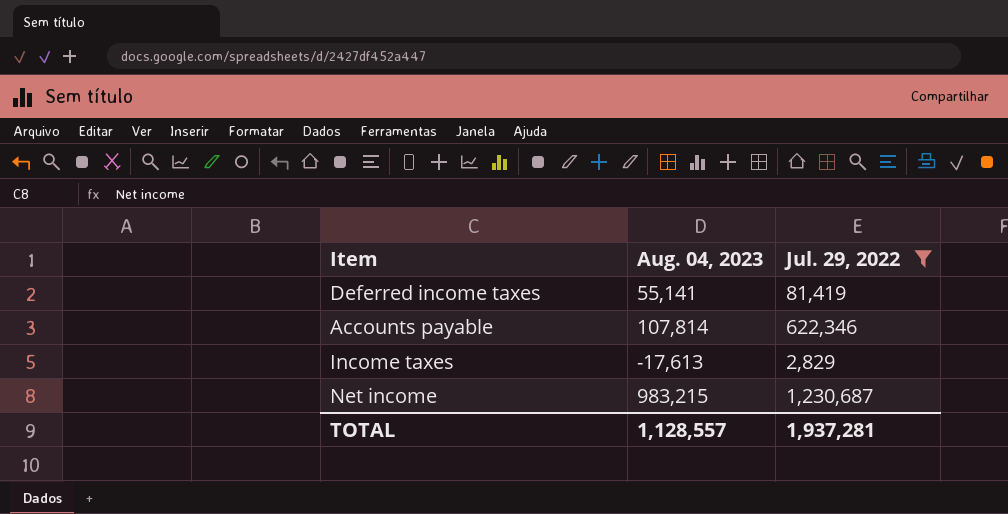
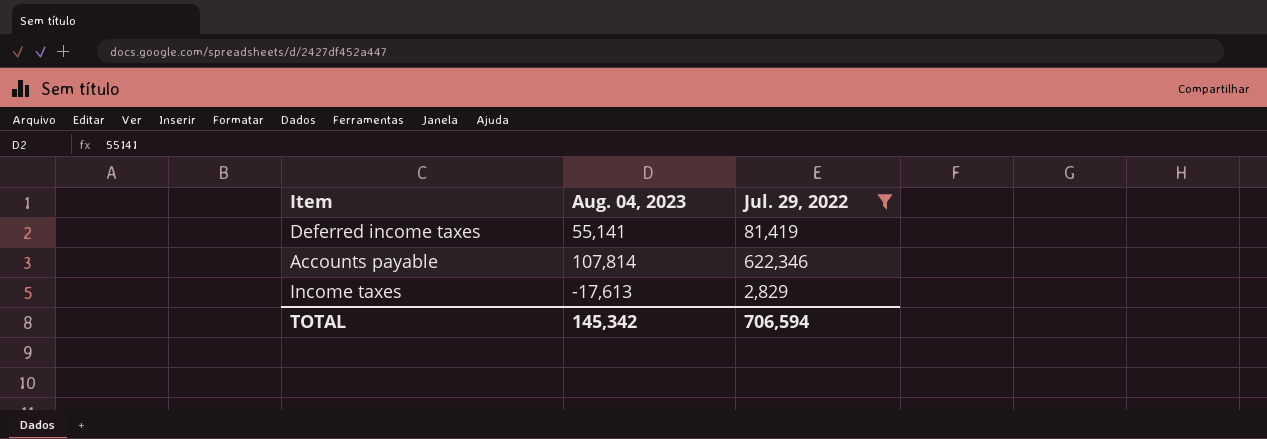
row Net income: 983,215 | 1,230,687 -> none
TOTAL | Aug. 04, 2023: 1,128,557 -> 145,342
TOTAL | Jul. 29, 2022: 1,937,281 -> 706,594

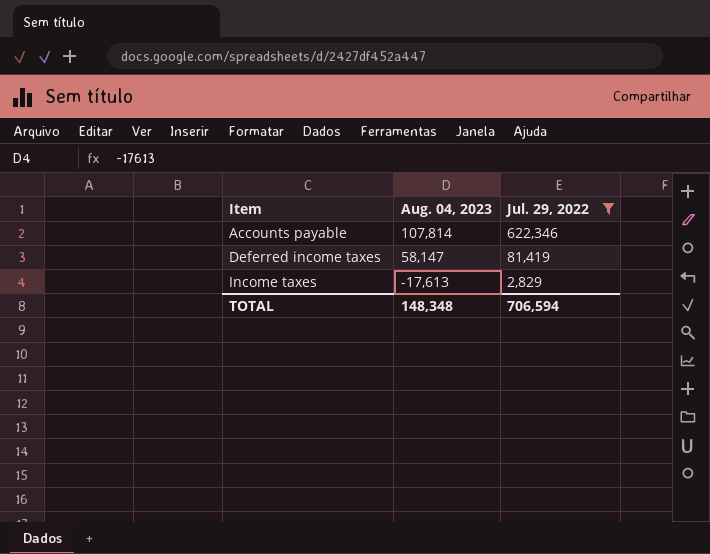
row order: none -> Item ascending
Deferred income taxes | Aug. 04, 2023: 55,141 -> 58,147
TOTAL | Aug. 04, 2023: 145,342 -> 148,348

